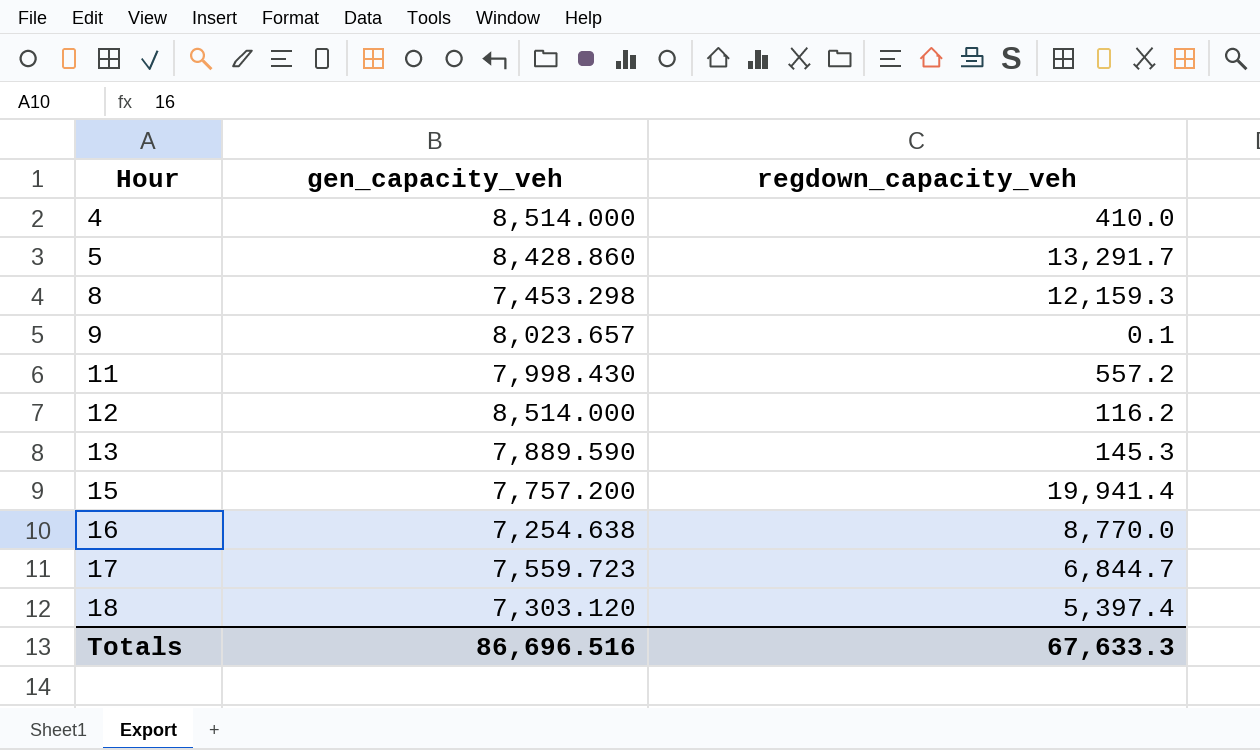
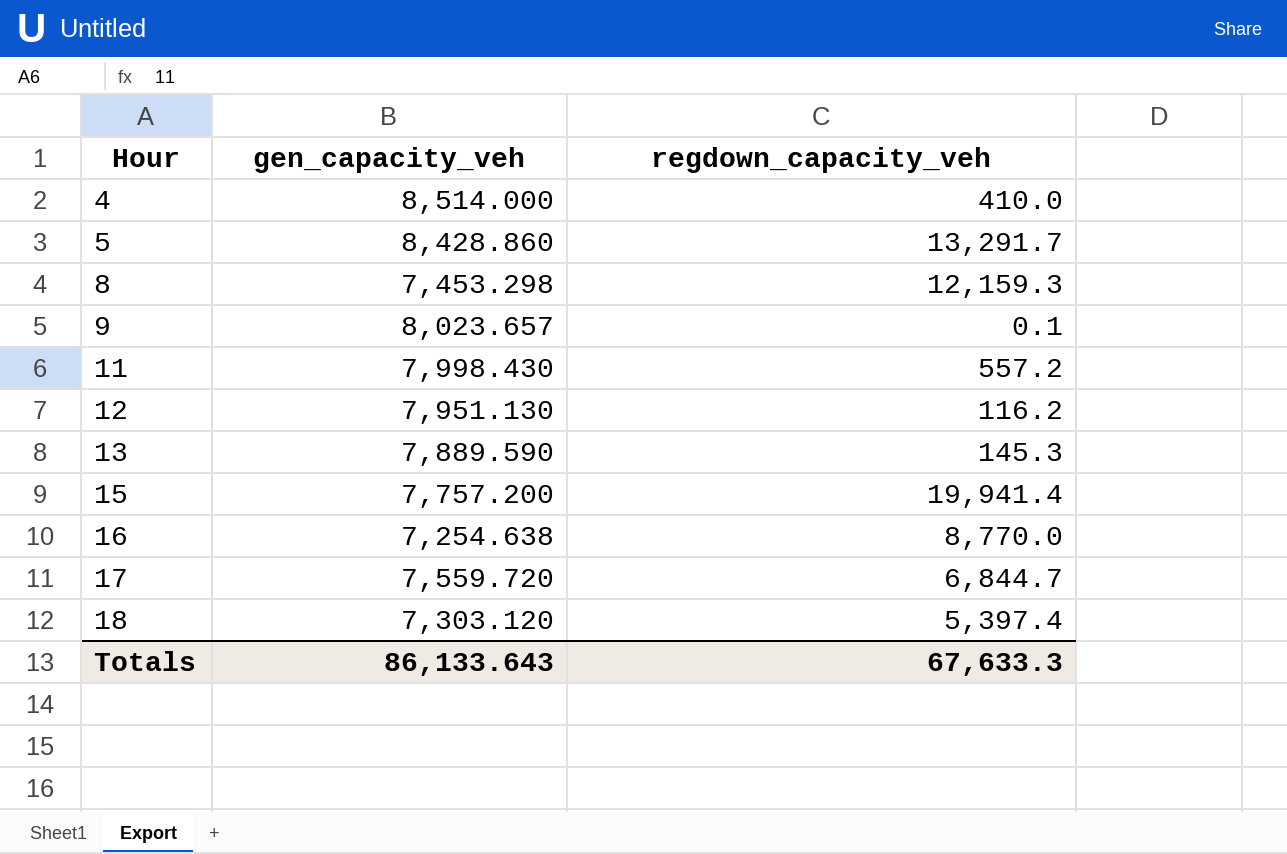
12 | gen_capacity_veh: 8,514.000 -> 7,951.130
17 | gen_capacity_veh: 7,559.723 -> 7,559.720
Totals | gen_capacity_veh: 86,696.516 -> 86,133.643

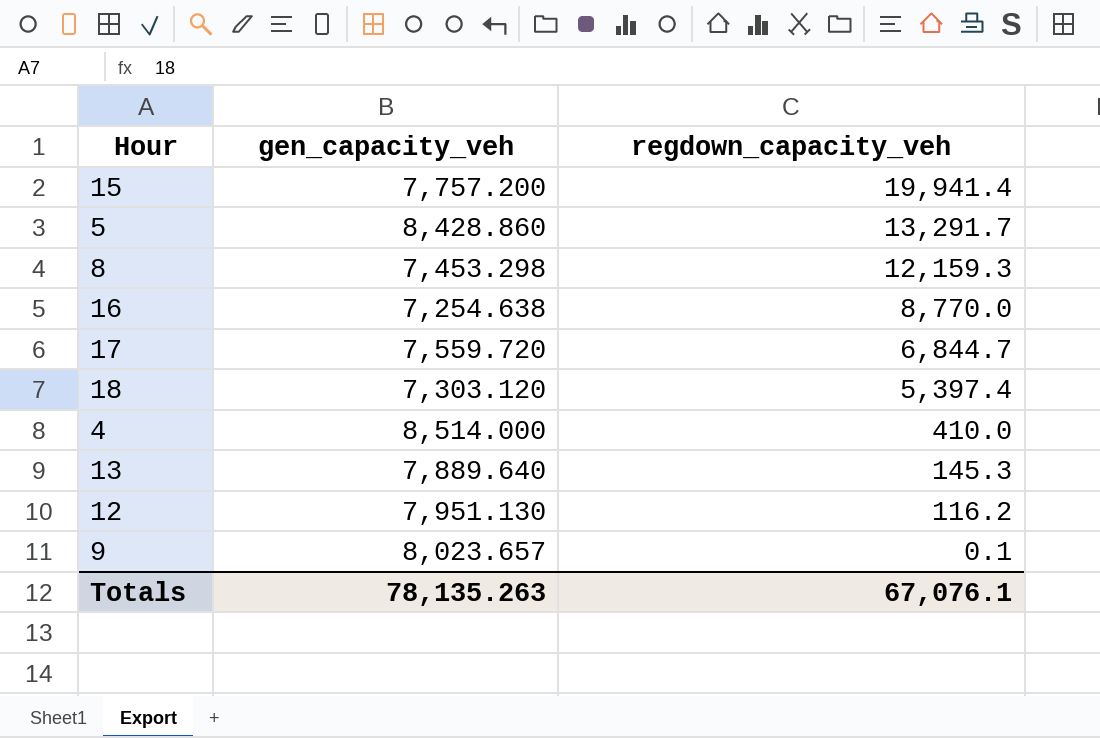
row order: Hour ascending -> regdown_capacity_veh descending
row 11: 7,998.430 | 557.2 -> none
13 | gen_capacity_veh: 7,889.590 -> 7,889.640
Totals | gen_capacity_veh: 86,133.643 -> 78,135.263
Totals | regdown_capacity_veh: 67,633.3 -> 67,076.1

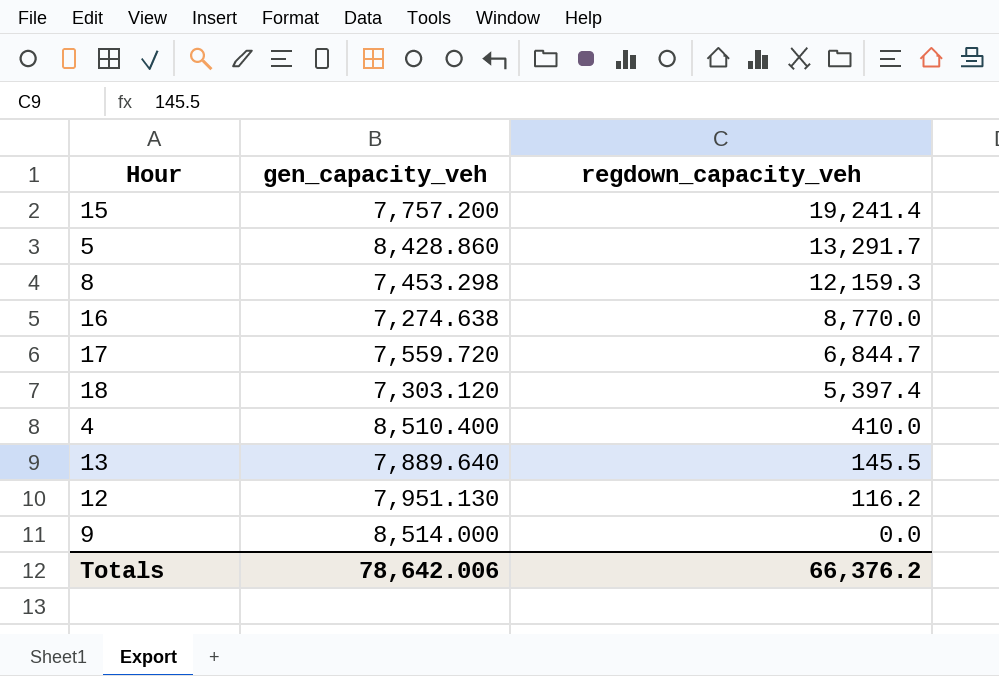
15 | regdown_capacity_veh: 19,941.4 -> 19,241.4
16 | gen_capacity_veh: 7,254.638 -> 7,274.638
4 | gen_capacity_veh: 8,514.000 -> 8,510.400
13 | regdown_capacity_veh: 145.3 -> 145.5
9 | gen_capacity_veh: 8,023.657 -> 8,514.000
9 | regdown_capacity_veh: 0.1 -> 0.0
Totals | gen_capacity_veh: 78,135.263 -> 78,642.006
Totals | regdown_capacity_veh: 67,076.1 -> 66,376.2

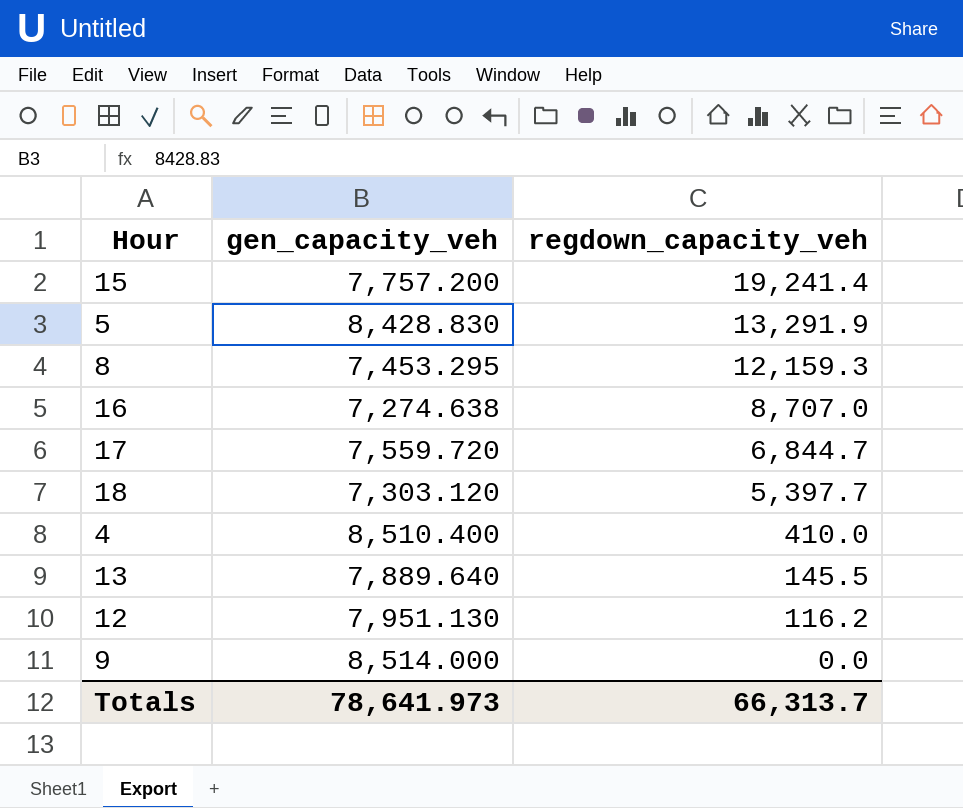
5 | gen_capacity_veh: 8,428.860 -> 8,428.830
5 | regdown_capacity_veh: 13,291.7 -> 13,291.9
8 | gen_capacity_veh: 7,453.298 -> 7,453.295
16 | regdown_capacity_veh: 8,770.0 -> 8,707.0
18 | regdown_capacity_veh: 5,397.4 -> 5,397.7
Totals | gen_capacity_veh: 78,642.006 -> 78,641.973
Totals | regdown_capacity_veh: 66,376.2 -> 66,313.7

